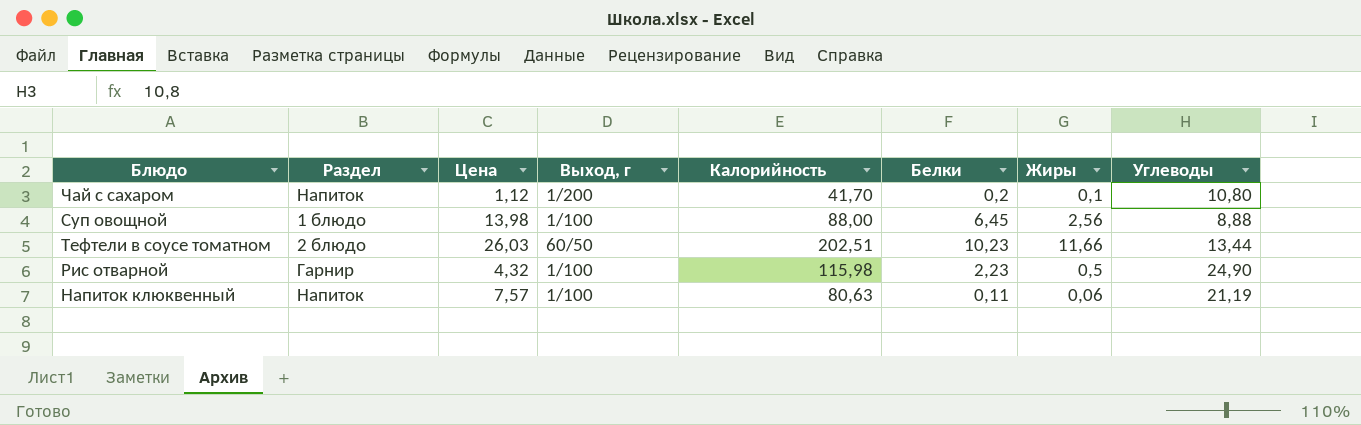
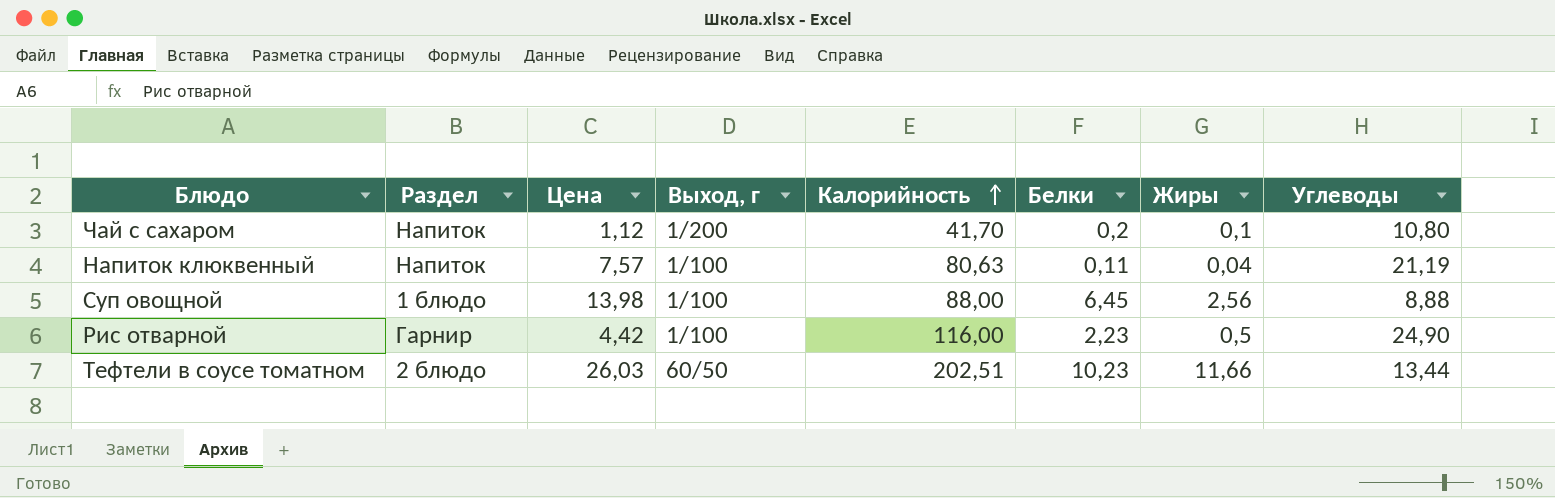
row order: none -> Калорийность ascending
Напиток клюквенный | Жиры: 0,06 -> 0,04
Рис отварной | Цена: 4,32 -> 4,42
Рис отварной | Калорийность: 115,98 -> 116,00

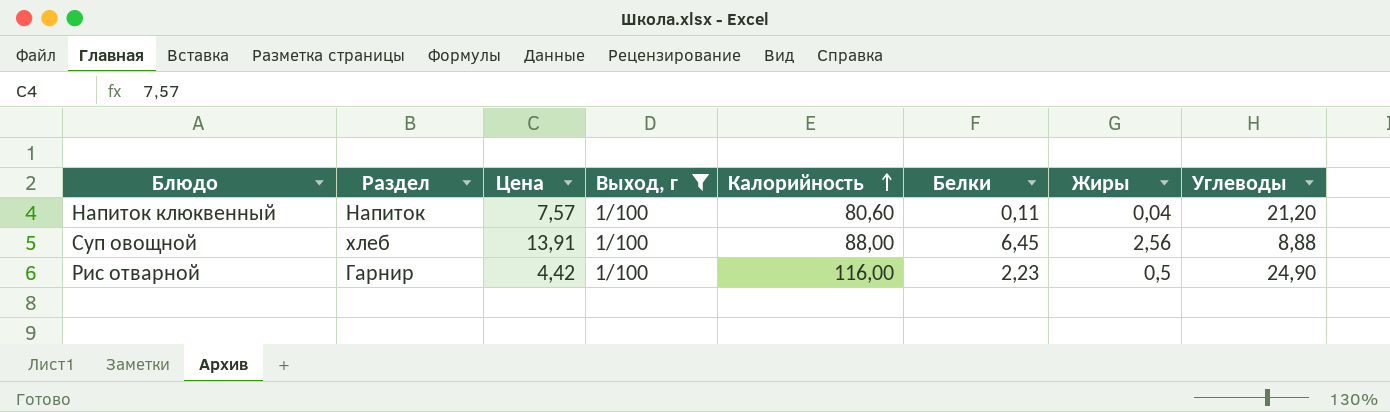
filter: none -> Выход, г = 1/100
Напиток клюквенный | Калорийность: 80,63 -> 80,60
Напиток клюквенный | Углеводы: 21,19 -> 21,20
Суп овощной | Раздел: 1 блюдо -> хлеб
Суп овощной | Цена: 13,98 -> 13,91

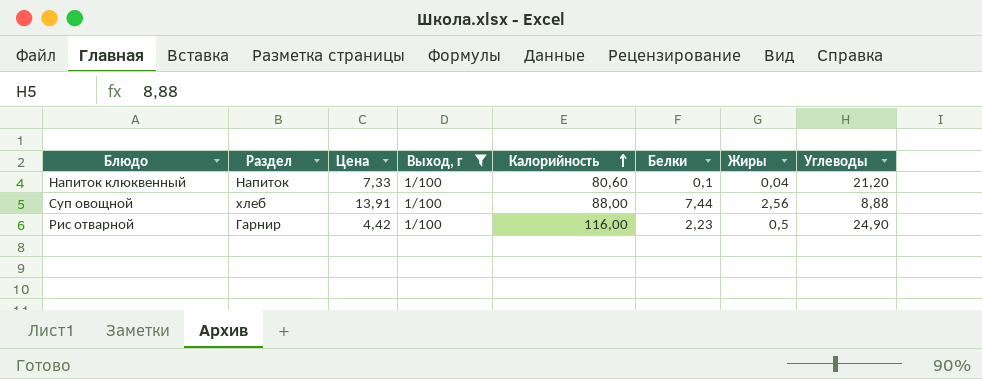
Напиток клюквенный | Цена: 7,57 -> 7,33
Напиток клюквенный | Белки: 0,11 -> 0,1
Суп овощной | Белки: 6,45 -> 7,44

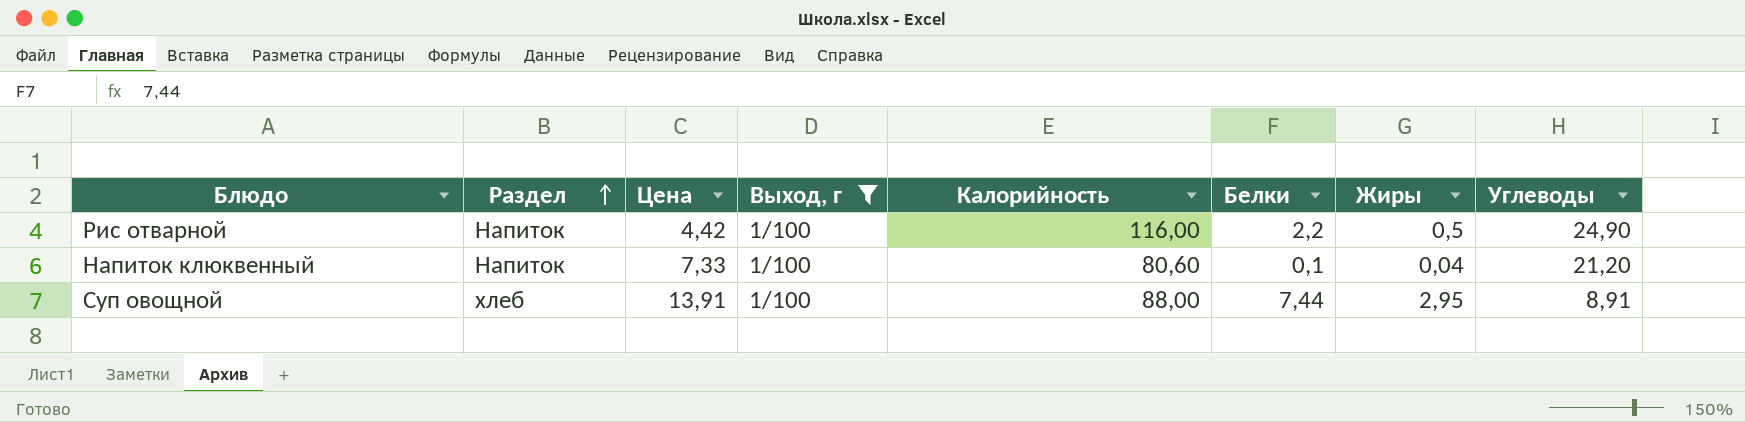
row order: Калорийность ascending -> Раздел ascending
Рис отварной | Раздел: Гарнир -> Напиток
Рис отварной | Белки: 2,23 -> 2,2
Суп овощной | Жиры: 2,56 -> 2,95
Суп овощной | Углеводы: 8,88 -> 8,91

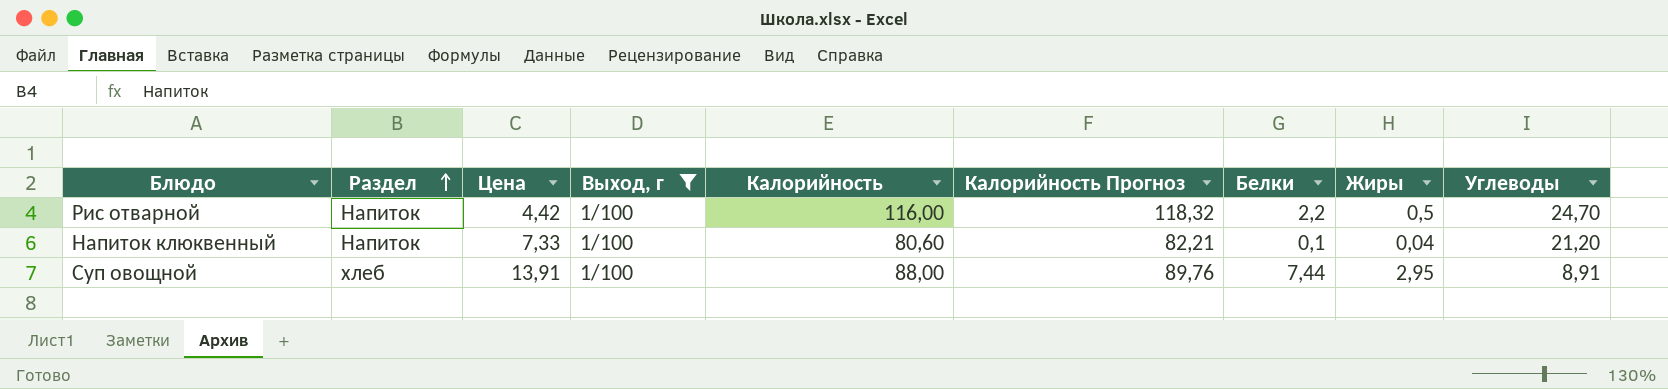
column Калорийность Прогноз | formula: none -> [Калорийность] * 1,02
Рис отварной | Углеводы: 24,90 -> 24,70

